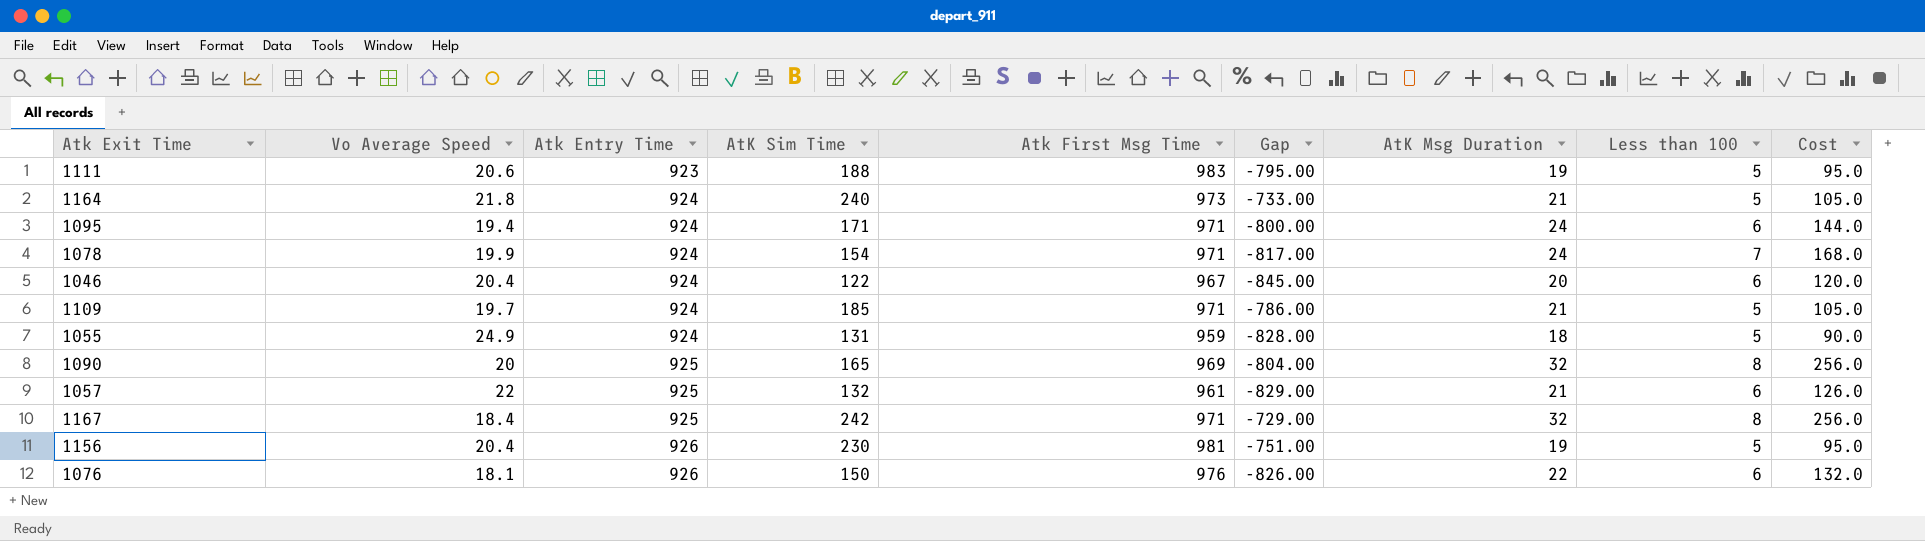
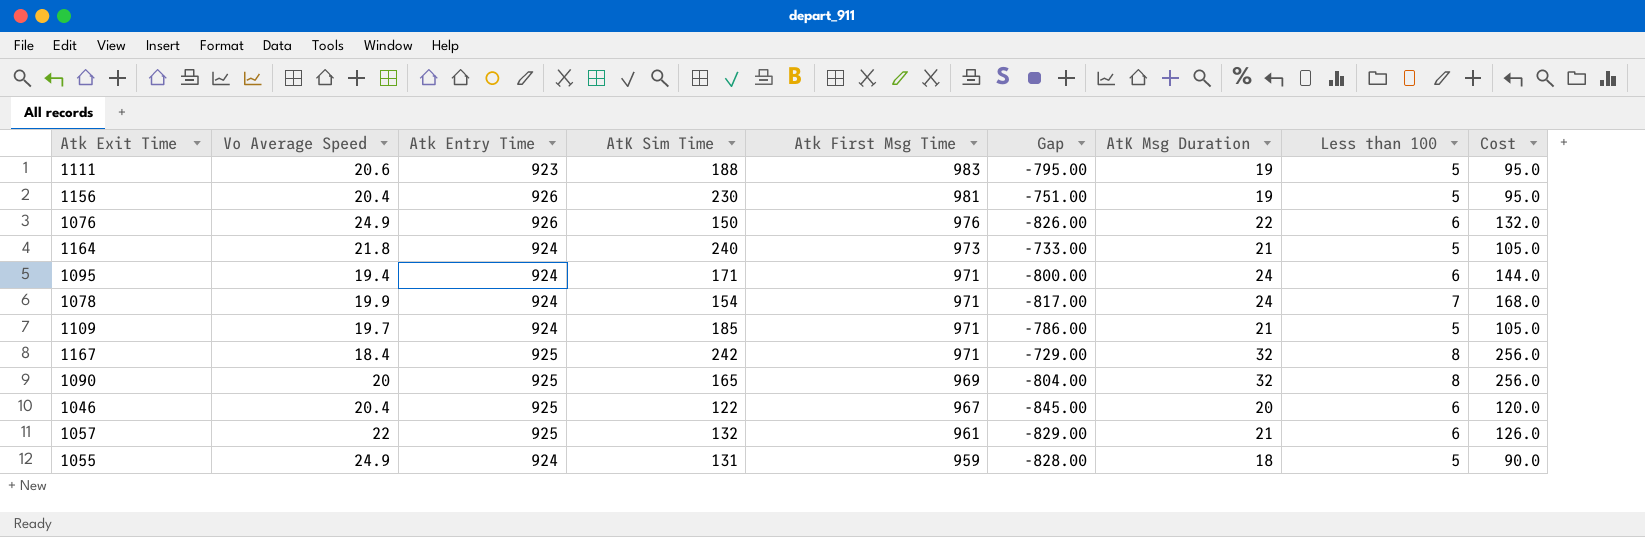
row order: Atk Entry Time ascending -> Atk First Msg Time descending
1076 | Vo Average Speed: 18.1 -> 24.9
1046 | Atk Entry Time: 924 -> 925

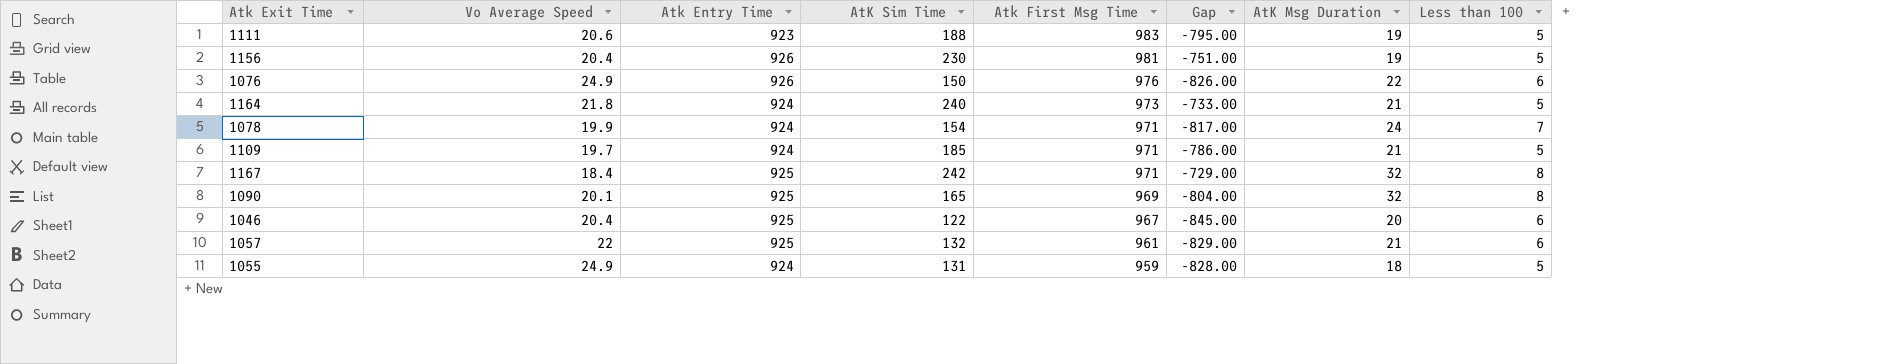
column Cost | formula: [AtK Msg Duration] * [Less than 100] -> none
row 1095: 19.4 | 924 | 171 | 971 | -800.00 | 24 | 6 | 144.0 -> none
1090 | Vo Average Speed: 20 -> 20.1

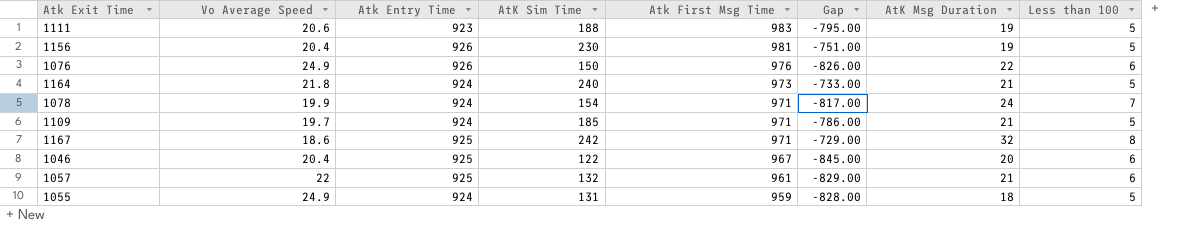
row 1090: 20.1 | 925 | 165 | 969 | -804.00 | 32 | 8 -> none
1167 | Vo Average Speed: 18.4 -> 18.6

